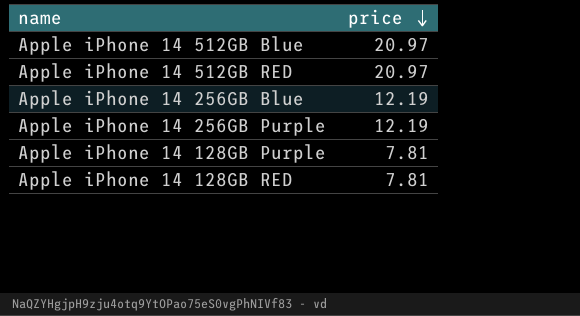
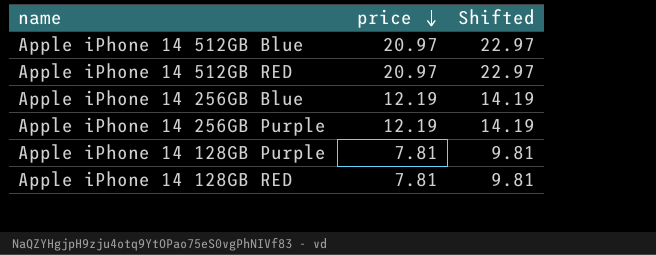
column Shifted | formula: none -> [price] + 2

